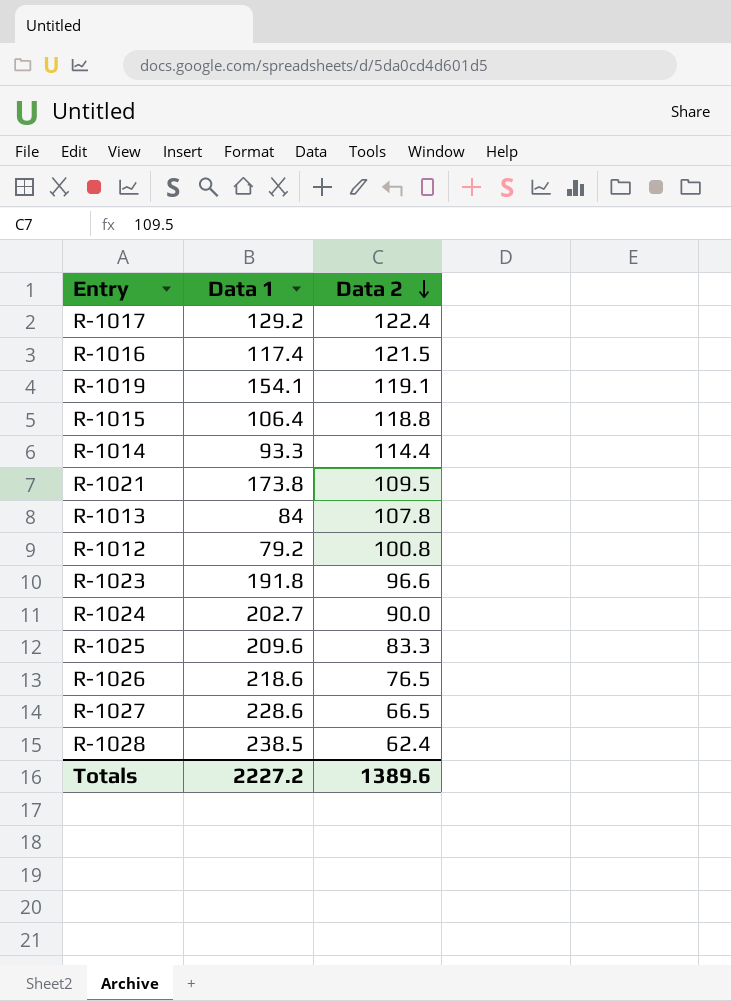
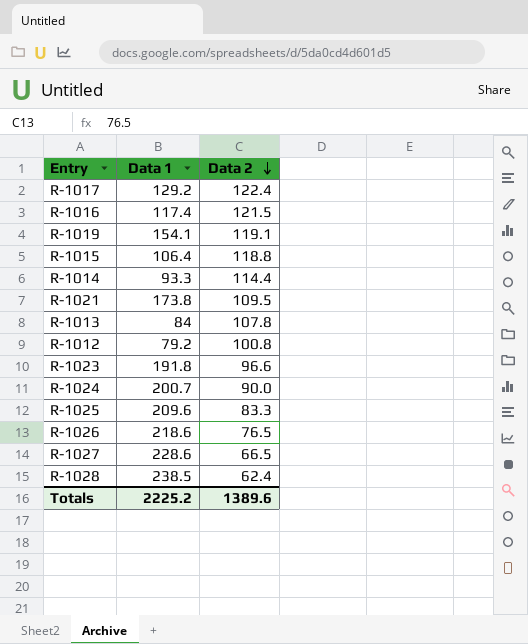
R-1024 | Data 1: 202.7 -> 200.7
Totals | Data 1: 2227.2 -> 2225.2

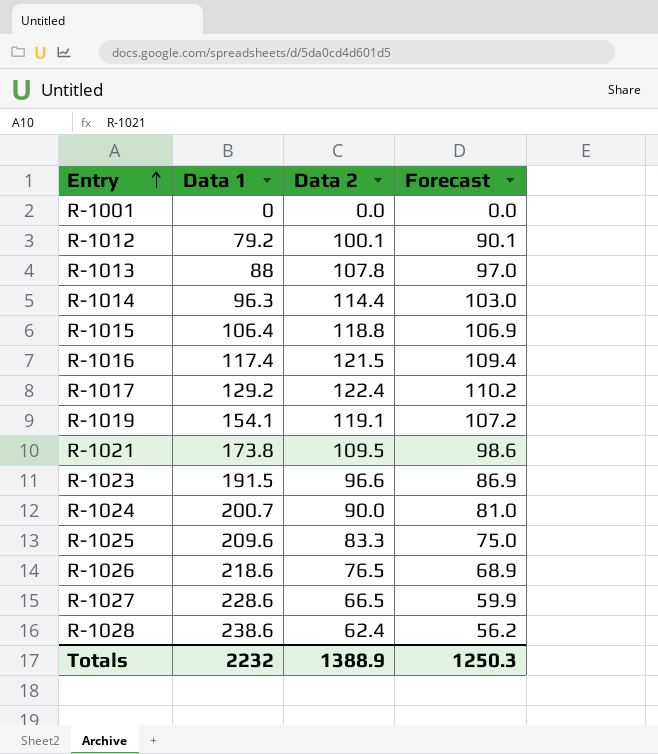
row order: Data 2 descending -> Entry ascending
column Forecast | formula: none -> [Data 2] * 0.9
row R-1001: none -> 0 | 0.0 | 0.0
R-1012 | Data 2: 100.8 -> 100.1
R-1013 | Data 1: 84 -> 88
R-1014 | Data 1: 93.3 -> 96.3
R-1023 | Data 1: 191.8 -> 191.5
R-1028 | Data 1: 238.5 -> 238.6
Totals | Data 1: 2225.2 -> 2232
Totals | Data 2: 1389.6 -> 1388.9

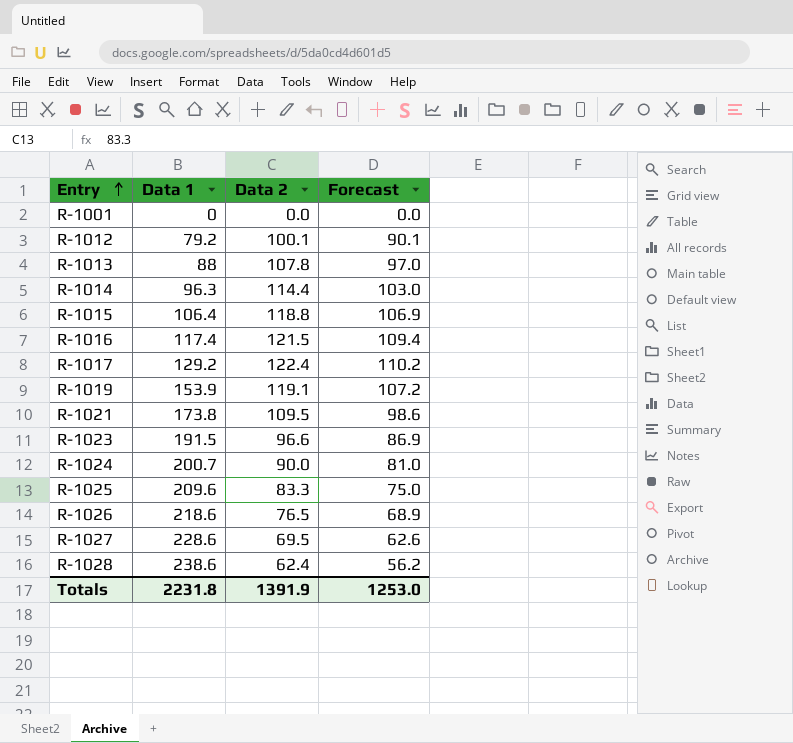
R-1019 | Data 1: 154.1 -> 153.9
R-1027 | Data 2: 66.5 -> 69.5
R-1027 | Forecast: 59.9 -> 62.6
Totals | Data 1: 2232 -> 2231.8
Totals | Data 2: 1388.9 -> 1391.9
Totals | Forecast: 1250.3 -> 1253.0

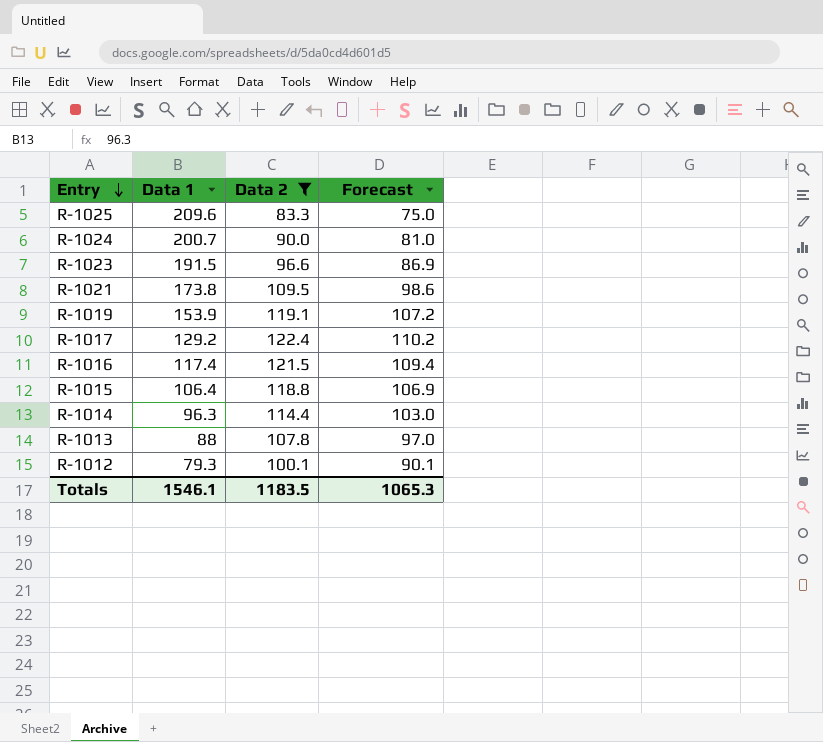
filter: none -> Data 2 >= 83.3
row order: Entry ascending -> Entry descending
R-1012 | Data 1: 79.2 -> 79.3
Totals | Data 1: 2231.8 -> 1546.1
Totals | Data 2: 1391.9 -> 1183.5
Totals | Forecast: 1253.0 -> 1065.3

